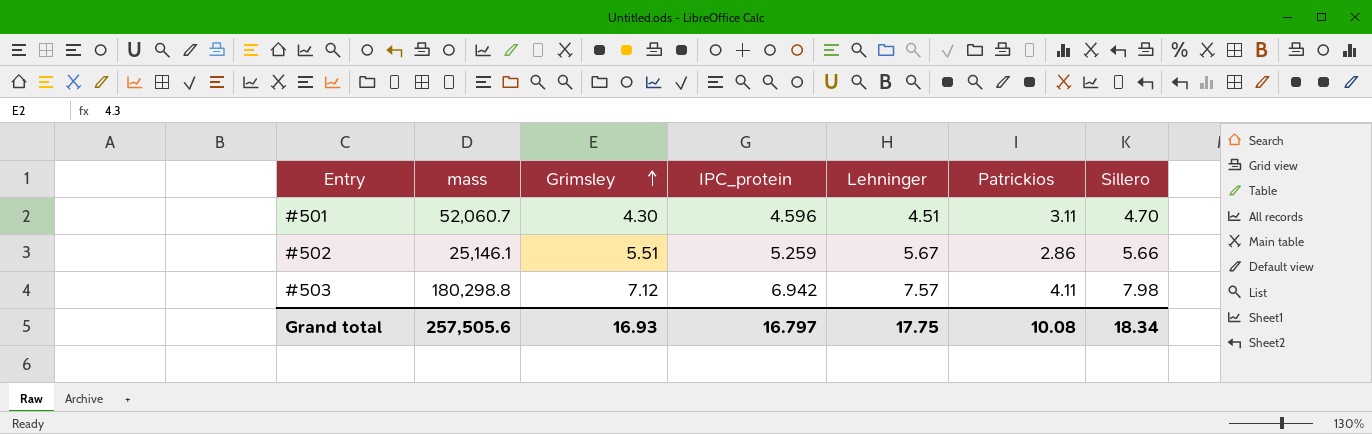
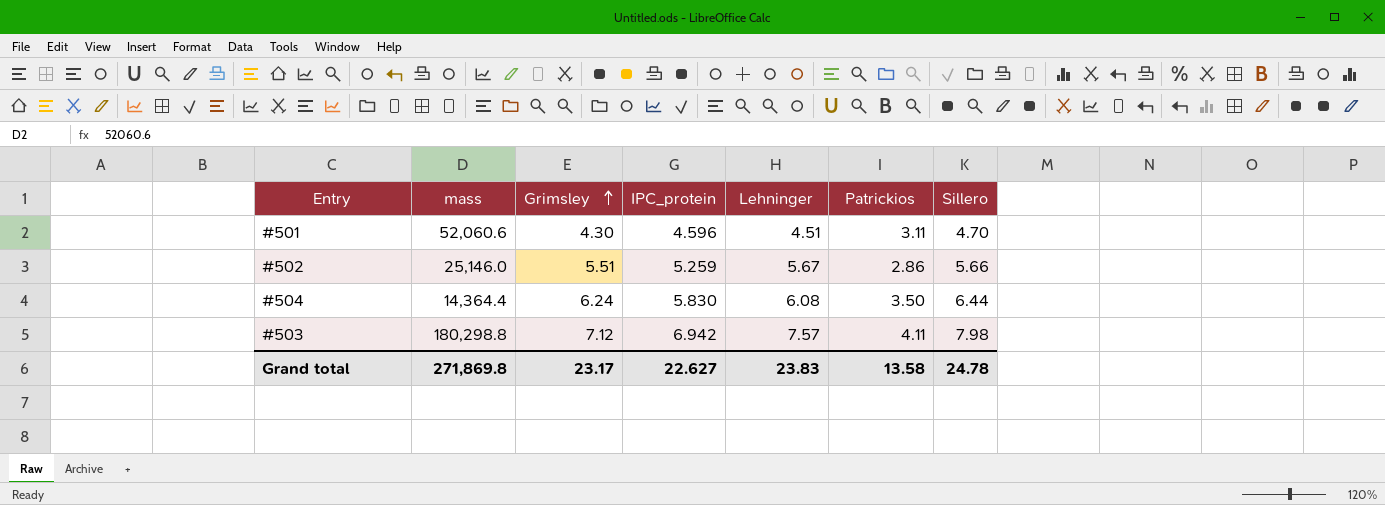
#501 | mass: 52,060.7 -> 52,060.6
#502 | mass: 25,146.1 -> 25,146.0
row #504: none -> 14,364.4 | 6.24 | 5.830 | 6.08 | 3.50 | 6.44
Grand total | mass: 257,505.6 -> 271,869.8
Grand total | Grimsley: 16.93 -> 23.17
Grand total | IPC_protein: 16.797 -> 22.627
Grand total | Lehninger: 17.75 -> 23.83
Grand total | Patrickios: 10.08 -> 13.58
Grand total | Sillero: 18.34 -> 24.78

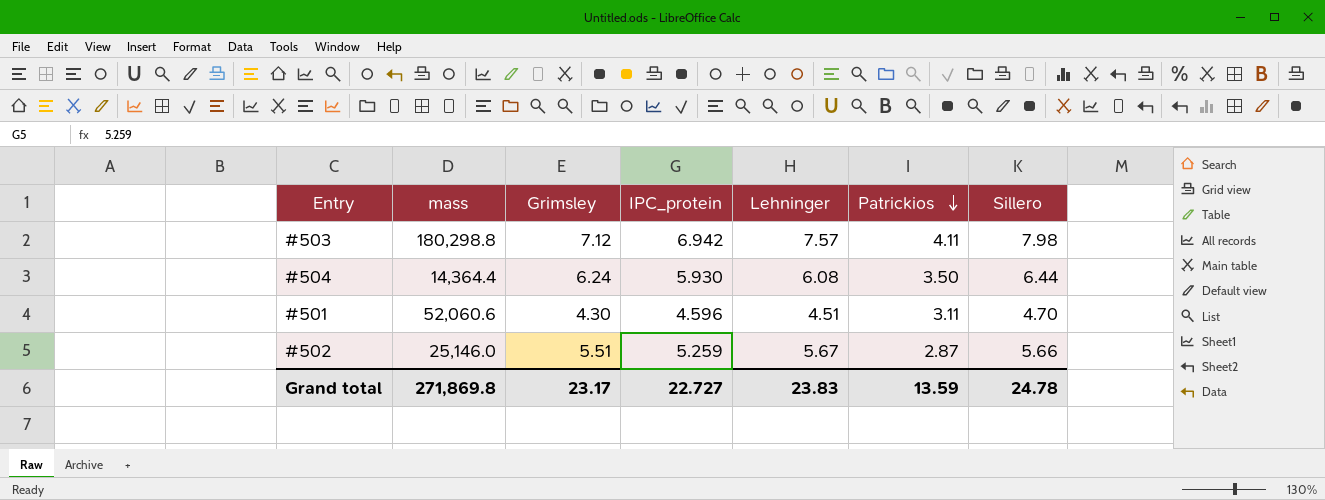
row order: Grimsley ascending -> Patrickios descending
#504 | IPC_protein: 5.830 -> 5.930
#502 | Patrickios: 2.86 -> 2.87
Grand total | IPC_protein: 22.627 -> 22.727
Grand total | Patrickios: 13.58 -> 13.59

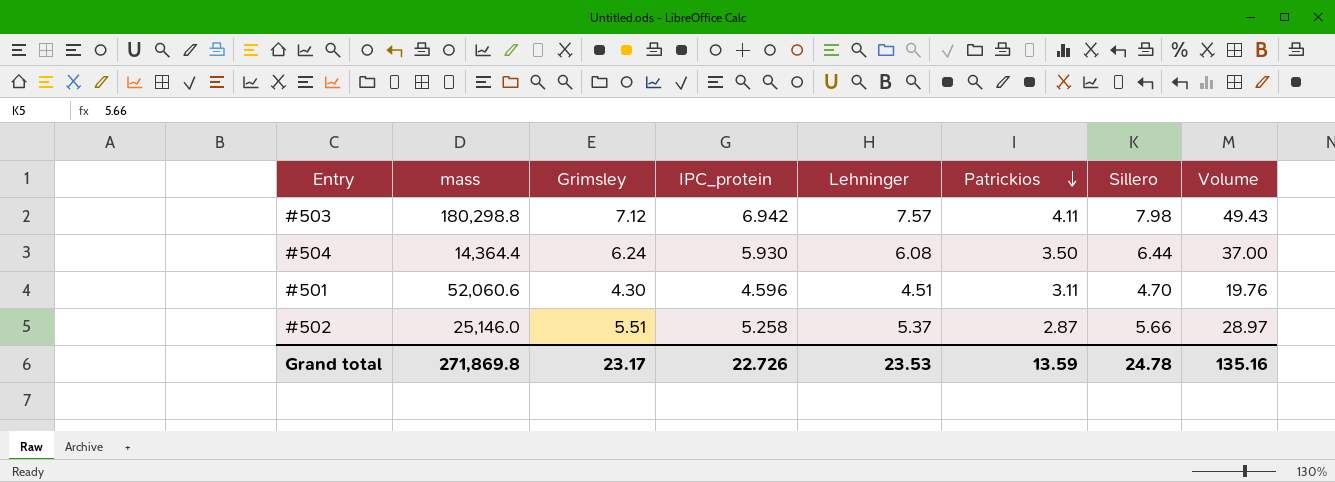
column Volume | formula: none -> [Grimsley] * [IPC_protein]
#502 | IPC_protein: 5.259 -> 5.258
#502 | Lehninger: 5.67 -> 5.37
Grand total | IPC_protein: 22.727 -> 22.726
Grand total | Lehninger: 23.83 -> 23.53

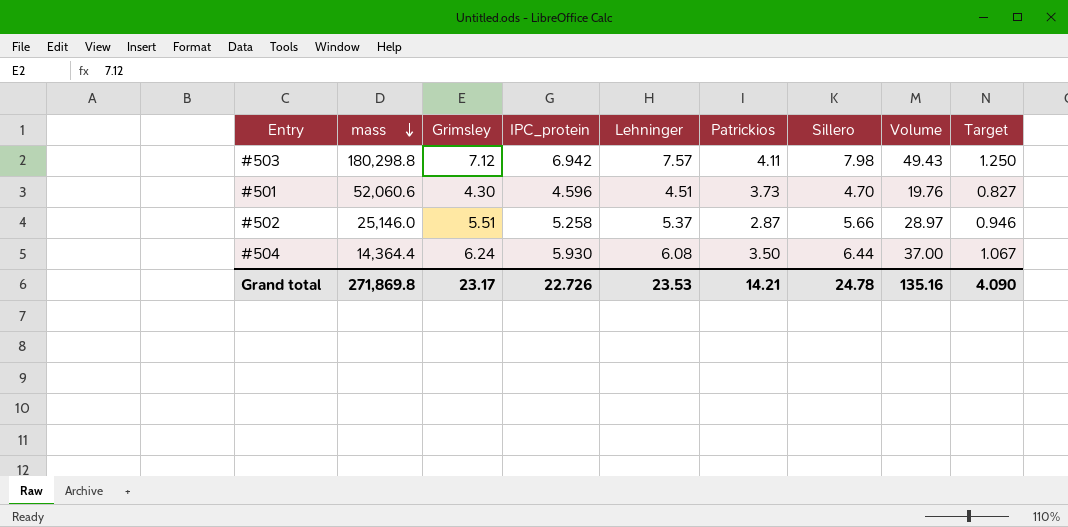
row order: Patrickios descending -> mass descending
column Target | formula: none -> [IPC_protein] * 0.18
#501 | Patrickios: 3.11 -> 3.73
Grand total | Patrickios: 13.59 -> 14.21

